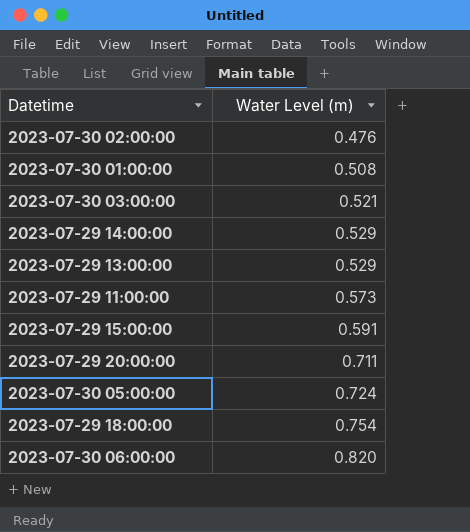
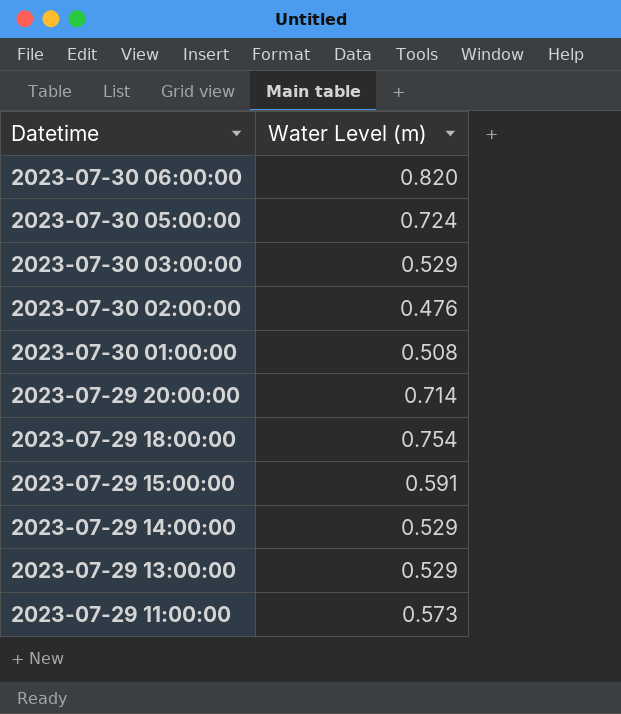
row order: Water Level (m) ascending -> Datetime descending
2023-07-30 03:00:00 | Water Level (m): 0.521 -> 0.529
2023-07-29 20:00:00 | Water Level (m): 0.711 -> 0.714

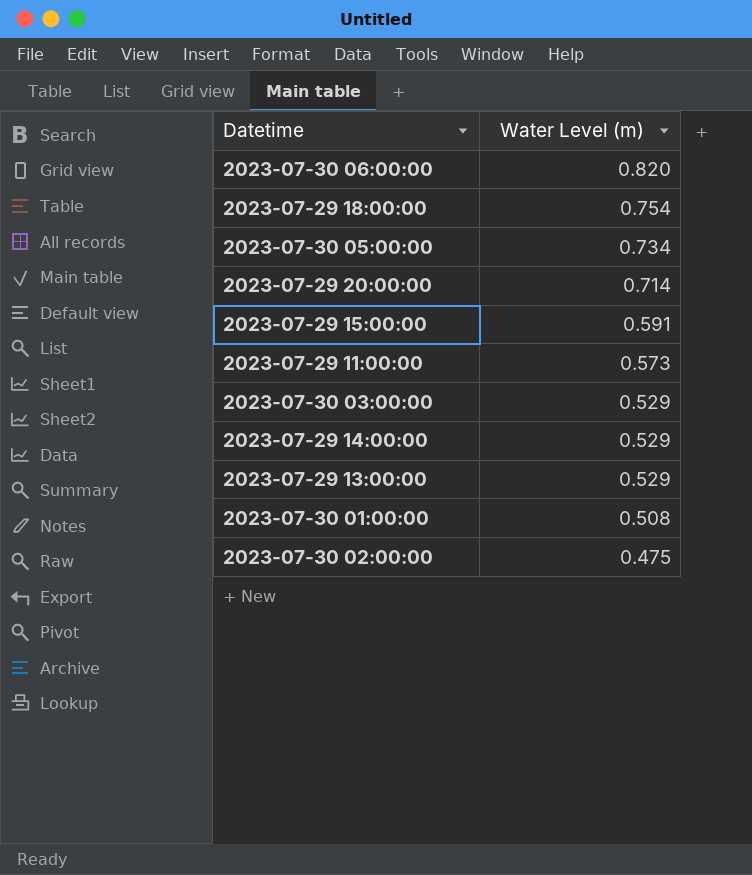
row order: Datetime descending -> Water Level (m) descending
2023-07-30 05:00:00 | Water Level (m): 0.724 -> 0.734
2023-07-30 02:00:00 | Water Level (m): 0.476 -> 0.475

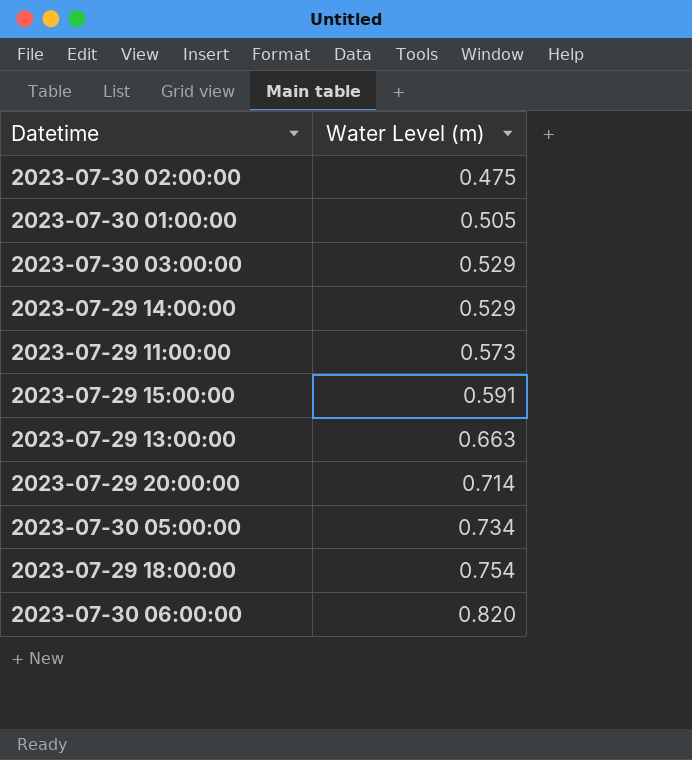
row order: Water Level (m) descending -> Water Level (m) ascending
2023-07-30 01:00:00 | Water Level (m): 0.508 -> 0.505
2023-07-29 13:00:00 | Water Level (m): 0.529 -> 0.663

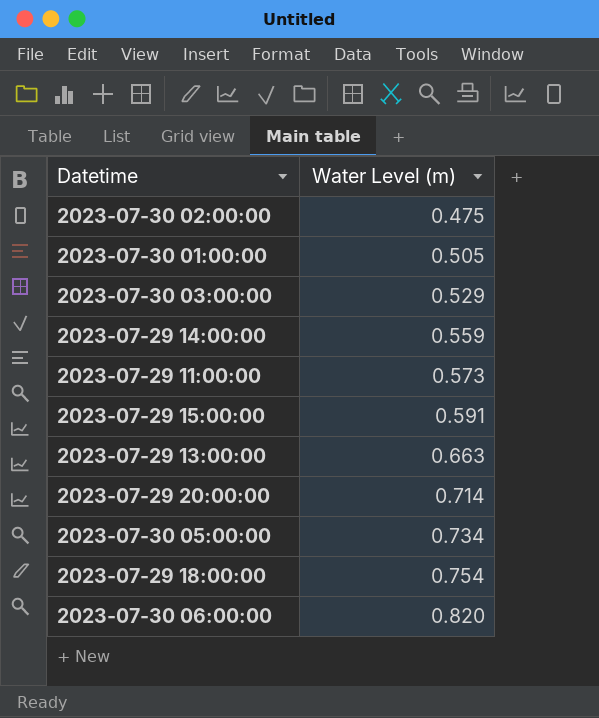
2023-07-29 14:00:00 | Water Level (m): 0.529 -> 0.559

